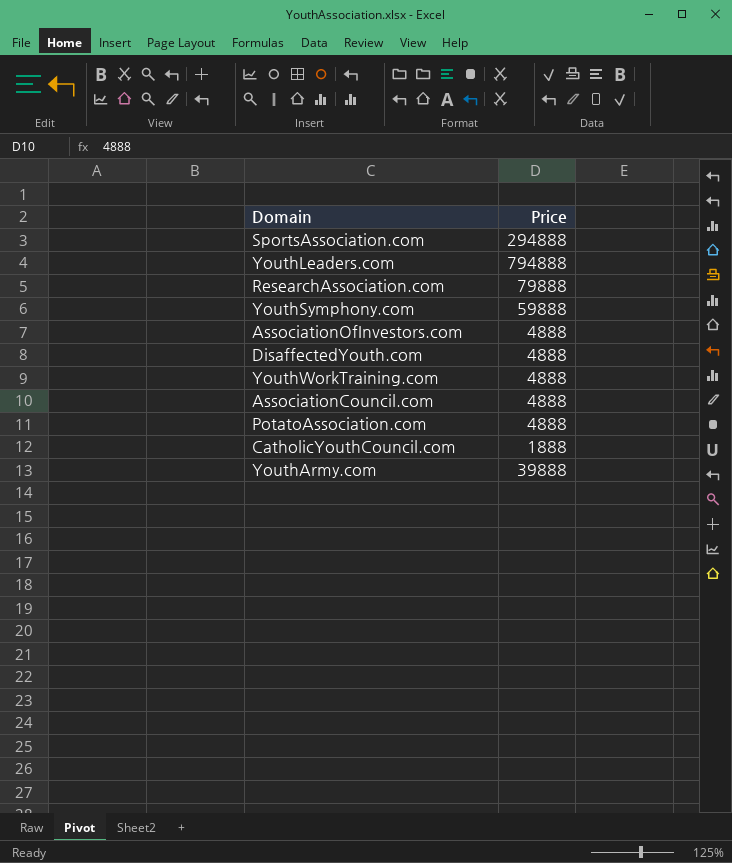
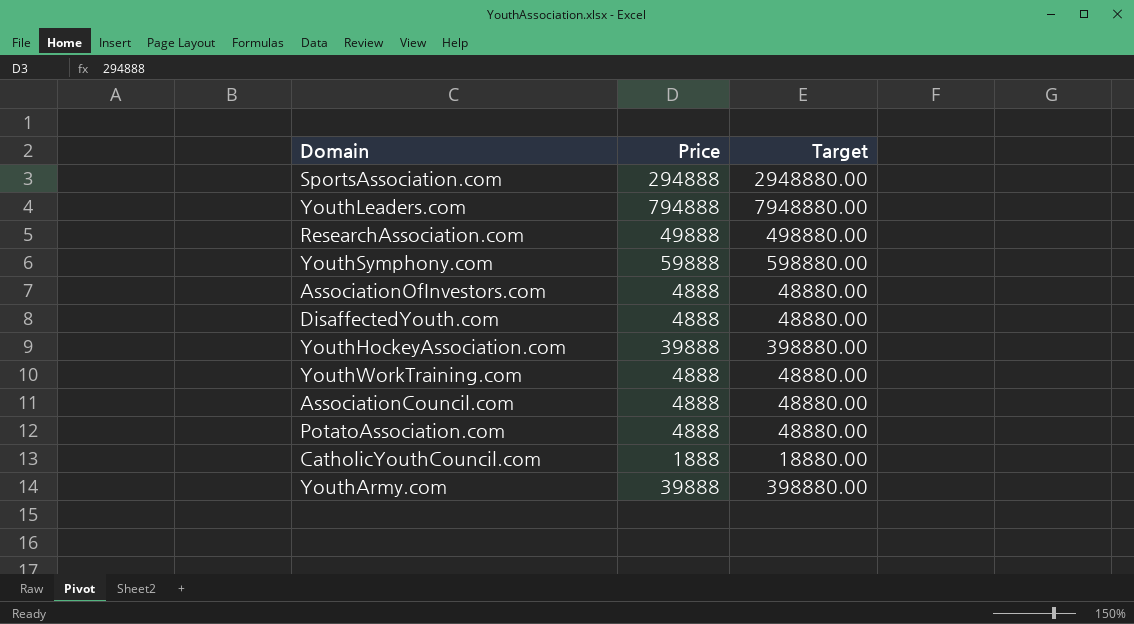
column Target | formula: none -> [Price] * 10
ResearchAssociation.com | Price: 79888 -> 49888
row YouthHockeyAssociation.com: none -> 39888 | 398880.00

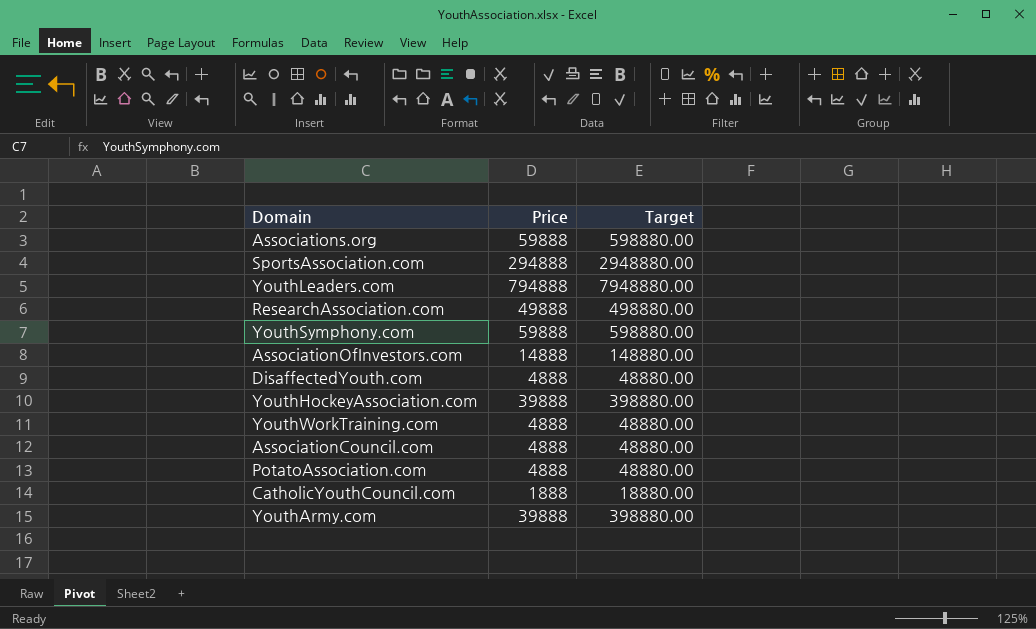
row Associations.org: none -> 59888 | 598880.00
AssociationOfInvestors.com | Price: 4888 -> 14888
AssociationOfInvestors.com | Target: 48880.00 -> 148880.00

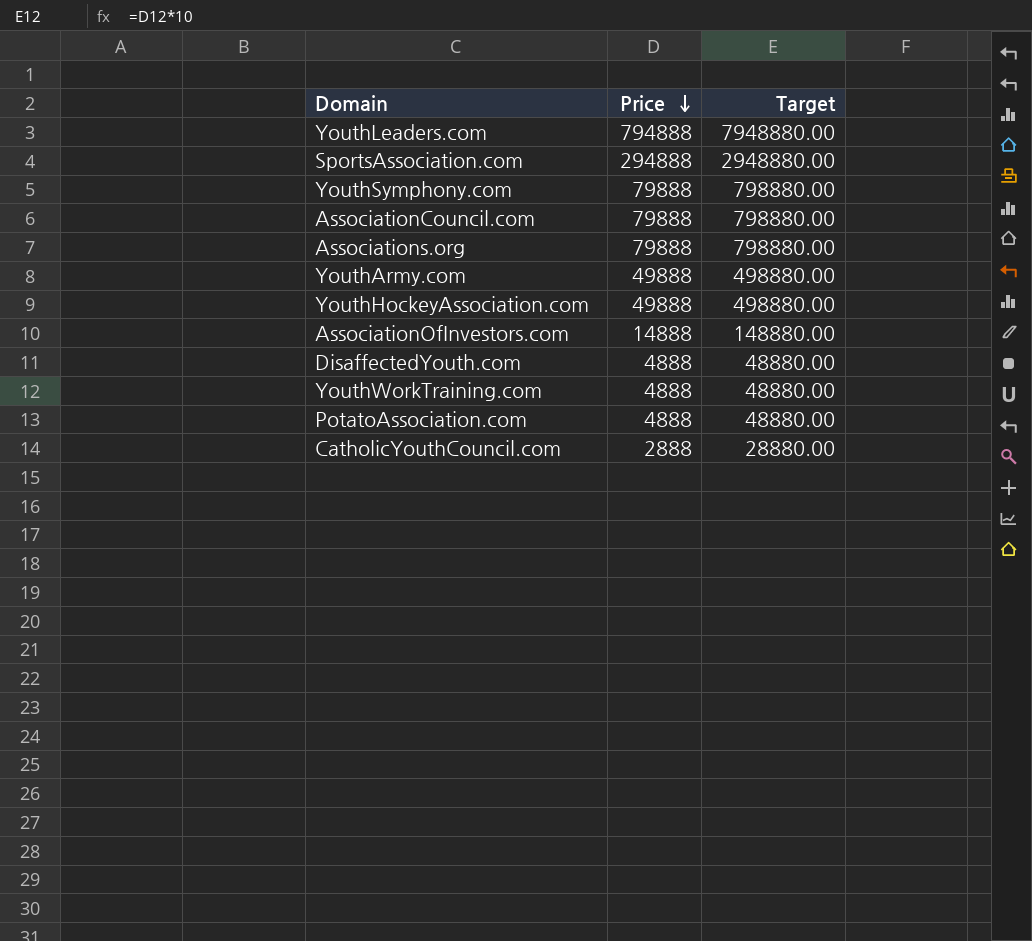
row order: none -> Price descending
row ResearchAssociation.com: 49888 | 498880.00 -> none
YouthSymphony.com | Price: 59888 -> 79888
YouthSymphony.com | Target: 598880.00 -> 798880.00
AssociationCouncil.com | Price: 4888 -> 79888
AssociationCouncil.com | Target: 48880.00 -> 798880.00
Associations.org | Price: 59888 -> 79888
Associations.org | Target: 598880.00 -> 798880.00
YouthArmy.com | Price: 39888 -> 49888
YouthArmy.com | Target: 398880.00 -> 498880.00
YouthHockeyAssociation.com | Price: 39888 -> 49888
YouthHockeyAssociation.com | Target: 398880.00 -> 498880.00
CatholicYouthCouncil.com | Price: 1888 -> 2888
CatholicYouthCouncil.com | Target: 18880.00 -> 28880.00

